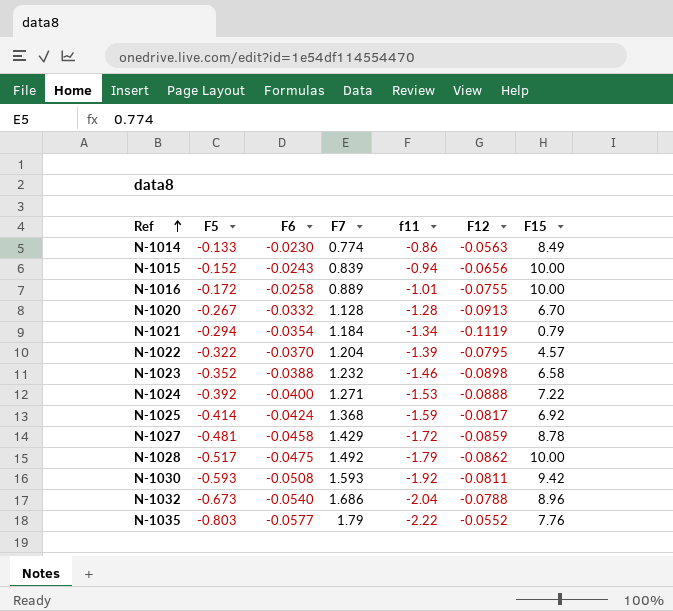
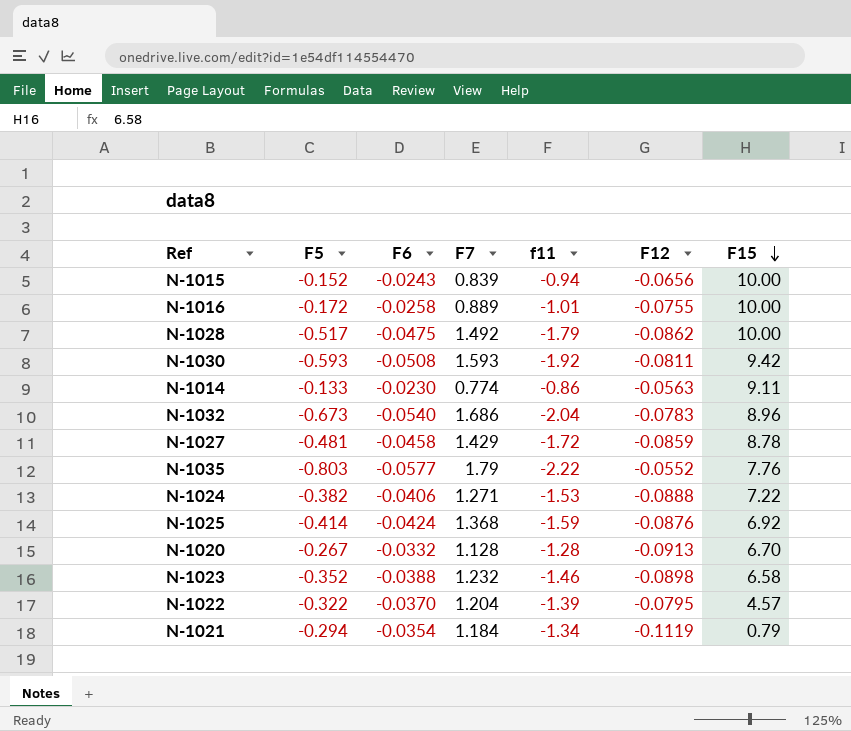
row order: Ref ascending -> F15 descending
N-1014 | F15: 8.49 -> 9.11
N-1032 | F12: -0.0788 -> -0.0783
N-1024 | F5: -0.392 -> -0.382
N-1024 | F6: -0.0400 -> -0.0406
N-1025 | F12: -0.0817 -> -0.0876

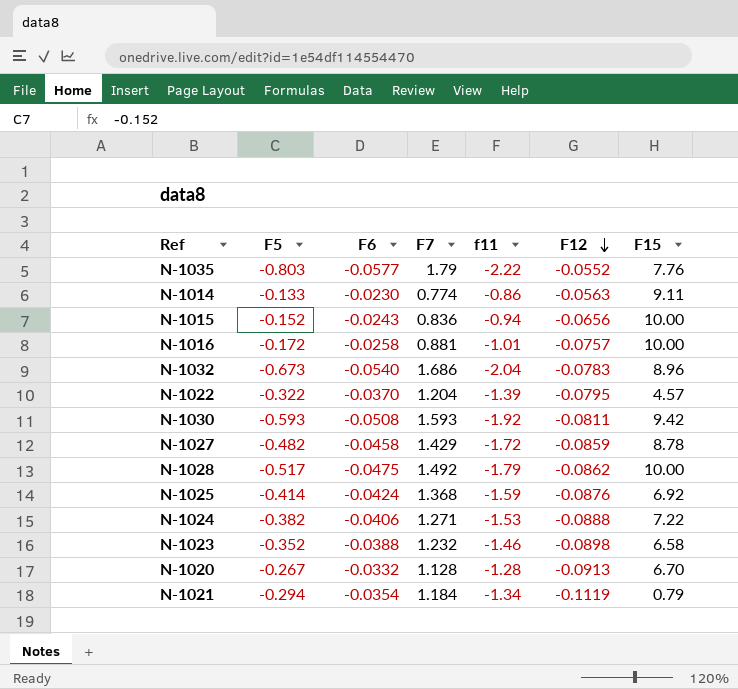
row order: F15 descending -> F12 descending
N-1015 | F7: 0.839 -> 0.836
N-1016 | F7: 0.889 -> 0.881
N-1016 | F12: -0.0755 -> -0.0757
N-1027 | F5: -0.481 -> -0.482

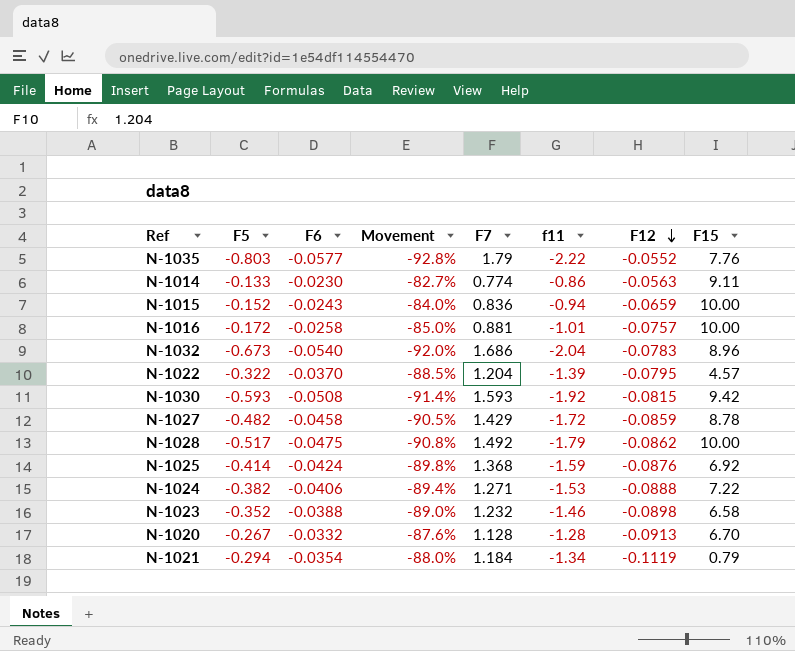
column Movement | formula: none -> ([F6] - [F5]) / [F5]
N-1015 | F12: -0.0656 -> -0.0659
N-1030 | F12: -0.0811 -> -0.0815

